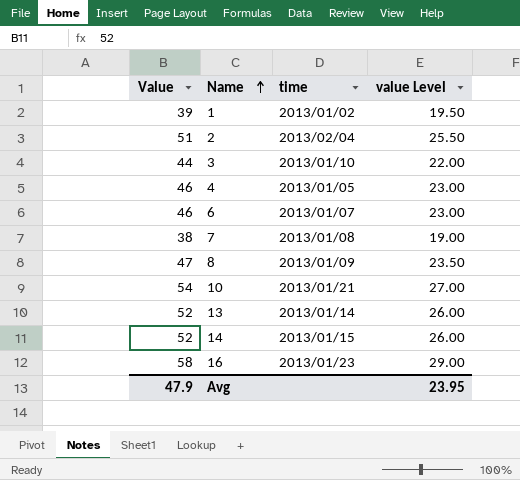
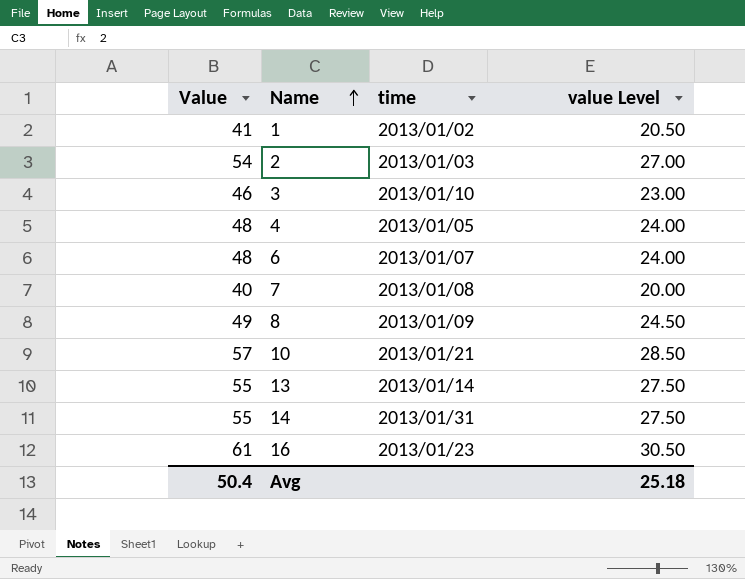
1 | Value: 39 -> 41
1 | value Level: 19.50 -> 20.50
2 | Value: 51 -> 54
2 | time: 2013/02/04 -> 2013/01/03
2 | value Level: 25.50 -> 27.00
3 | Value: 44 -> 46
3 | value Level: 22.00 -> 23.00
4 | Value: 46 -> 48
4 | value Level: 23.00 -> 24.00
6 | Value: 46 -> 48
6 | value Level: 23.00 -> 24.00
7 | Value: 38 -> 40
7 | value Level: 19.00 -> 20.00
8 | Value: 47 -> 49
8 | value Level: 23.50 -> 24.50
10 | Value: 54 -> 57
10 | value Level: 27.00 -> 28.50
13 | Value: 52 -> 55
13 | value Level: 26.00 -> 27.50
14 | Value: 52 -> 55
14 | time: 2013/01/15 -> 2013/01/31
14 | value Level: 26.00 -> 27.50
16 | Value: 58 -> 61
16 | value Level: 29.00 -> 30.50
Avg | Value: 47.9 -> 50.4
Avg | value Level: 23.95 -> 25.18

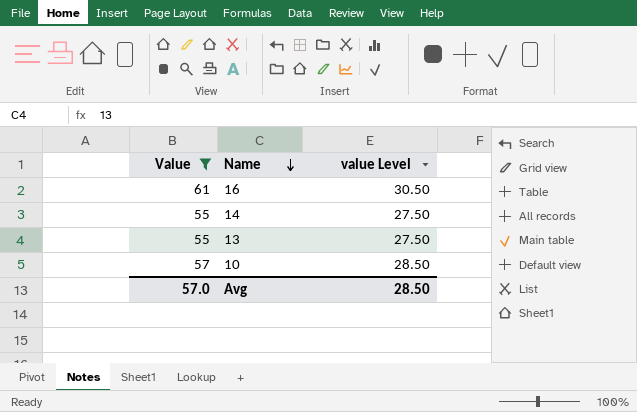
filter: none -> Value >= 55
row order: Name ascending -> Name descending
column time | position: 3 -> none
Avg | Value: 50.4 -> 57.0
Avg | value Level: 25.18 -> 28.50

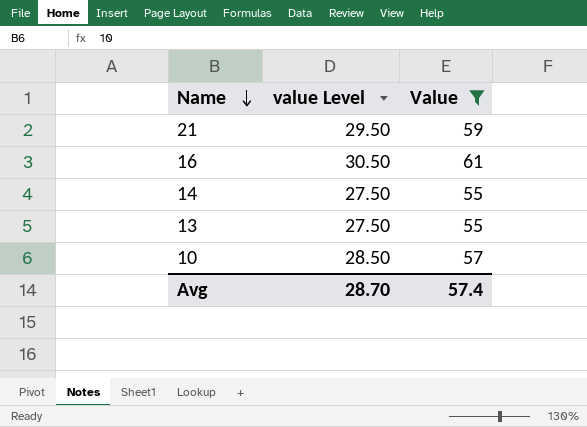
column Value | position: 1 -> 3
row 21: none -> 29.50 | 59
Avg | value Level: 28.50 -> 28.70
Avg | Value: 57.0 -> 57.4

